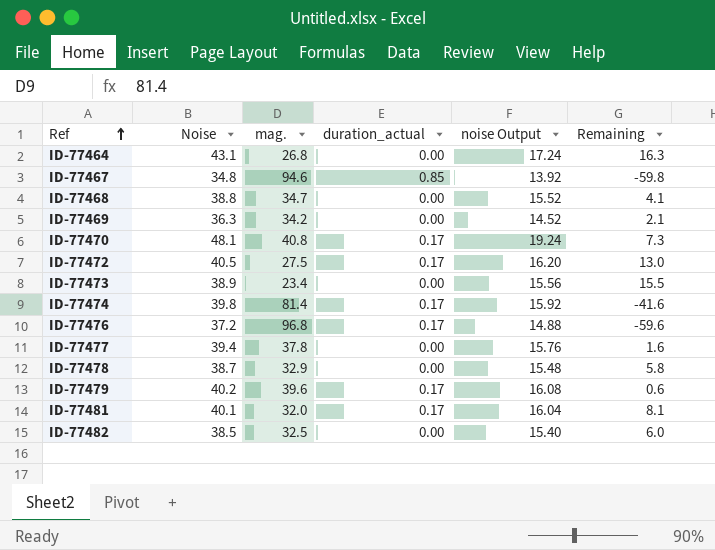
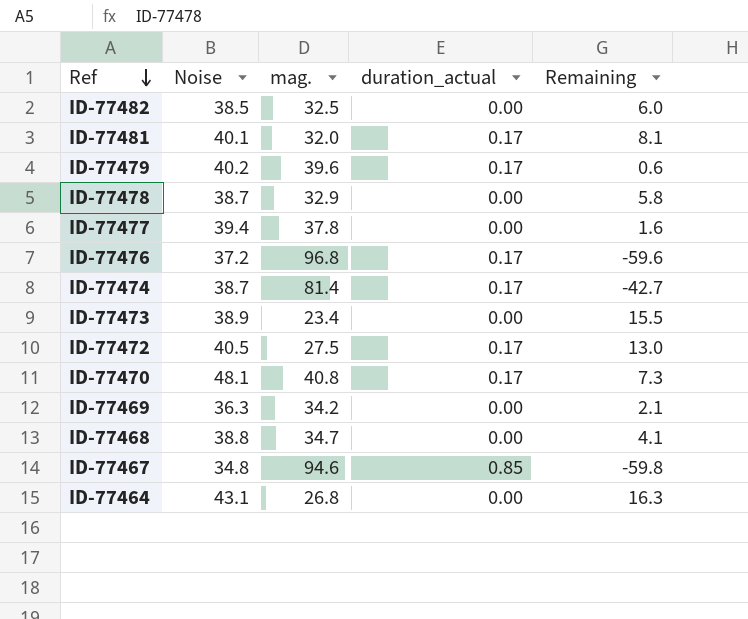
row order: Ref ascending -> Ref descending
column noise Output | formula: [Noise] * 0.4 -> none
ID-77474 | Noise: 39.8 -> 38.7
ID-77474 | Remaining: -41.6 -> -42.7

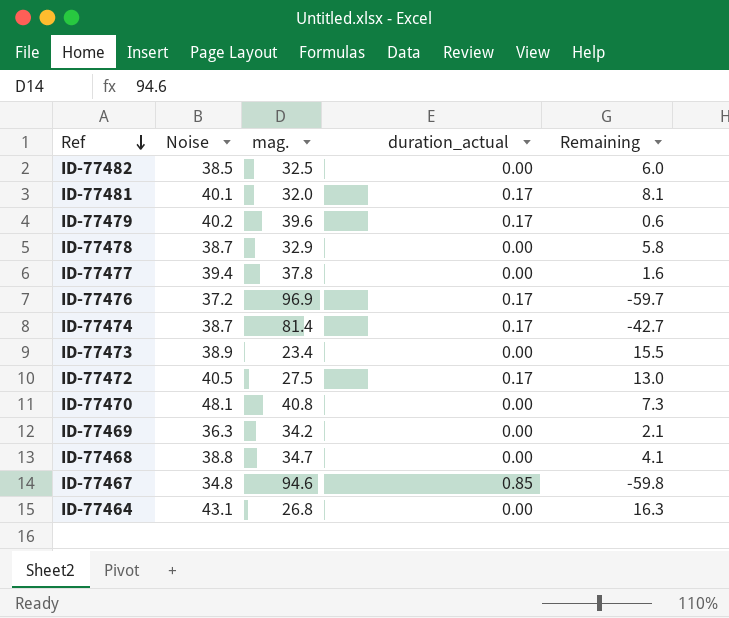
ID-77476 | mag.: 96.8 -> 96.9
ID-77476 | Remaining: -59.6 -> -59.7
ID-77470 | duration_actual: 0.17 -> 0.00

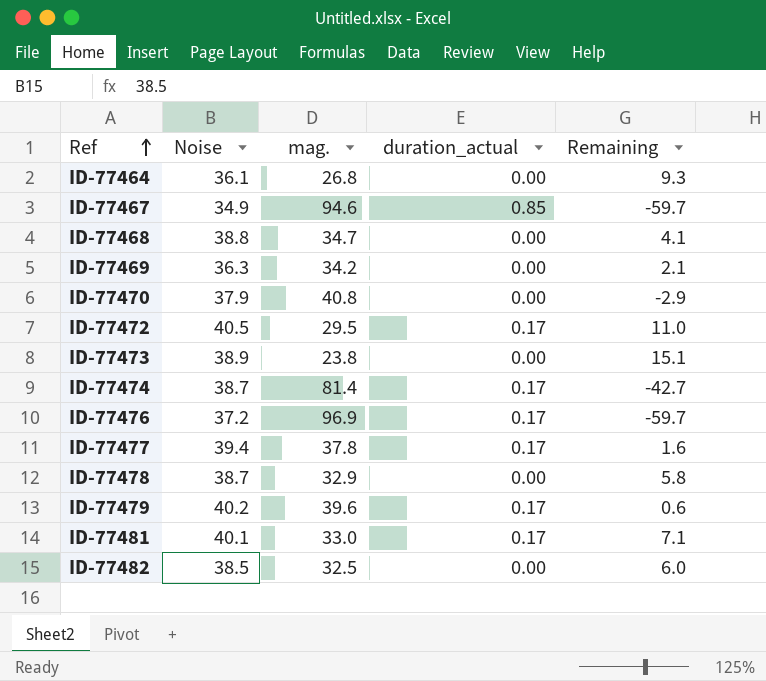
row order: Ref descending -> Ref ascending
ID-77464 | Noise: 43.1 -> 36.1
ID-77464 | Remaining: 16.3 -> 9.3
ID-77467 | Noise: 34.8 -> 34.9
ID-77467 | Remaining: -59.8 -> -59.7
ID-77470 | Noise: 48.1 -> 37.9
ID-77470 | Remaining: 7.3 -> -2.9
ID-77472 | mag.: 27.5 -> 29.5
ID-77472 | Remaining: 13.0 -> 11.0
ID-77473 | mag.: 23.4 -> 23.8
ID-77473 | Remaining: 15.5 -> 15.1
ID-77477 | duration_actual: 0.00 -> 0.17
ID-77481 | mag.: 32.0 -> 33.0
ID-77481 | Remaining: 8.1 -> 7.1

